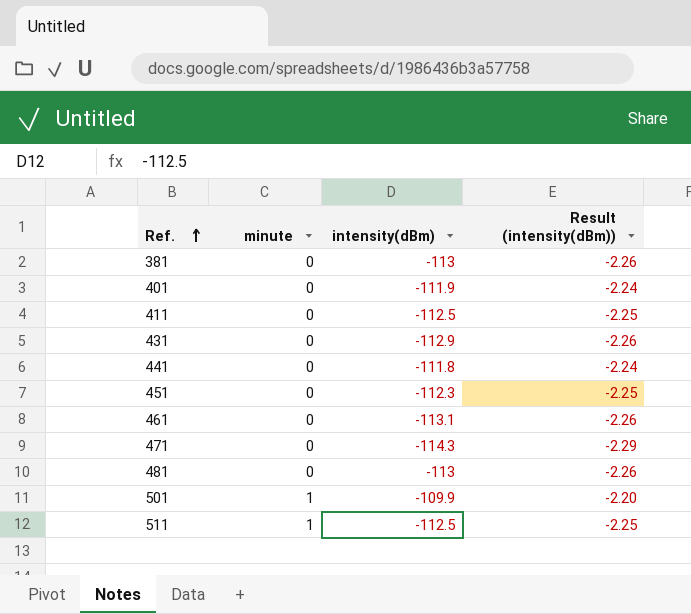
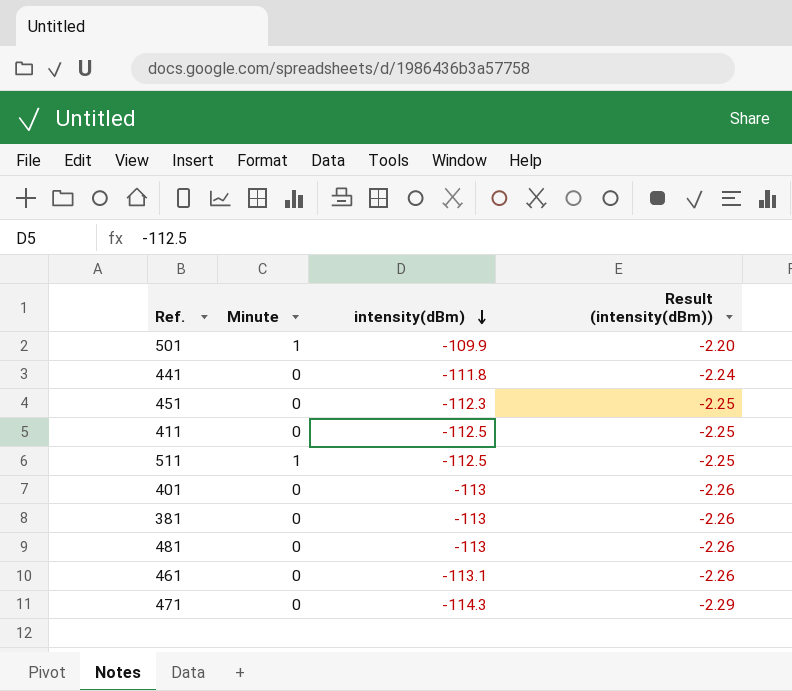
row order: Ref. ascending -> intensity(dBm) descending
column name: minute -> Minute
row 431: 0 | -112.9 | -2.26 -> none
401 | intensity(dBm): -111.9 -> -113
401 | Result (intensity(dBm)): -2.24 -> -2.26

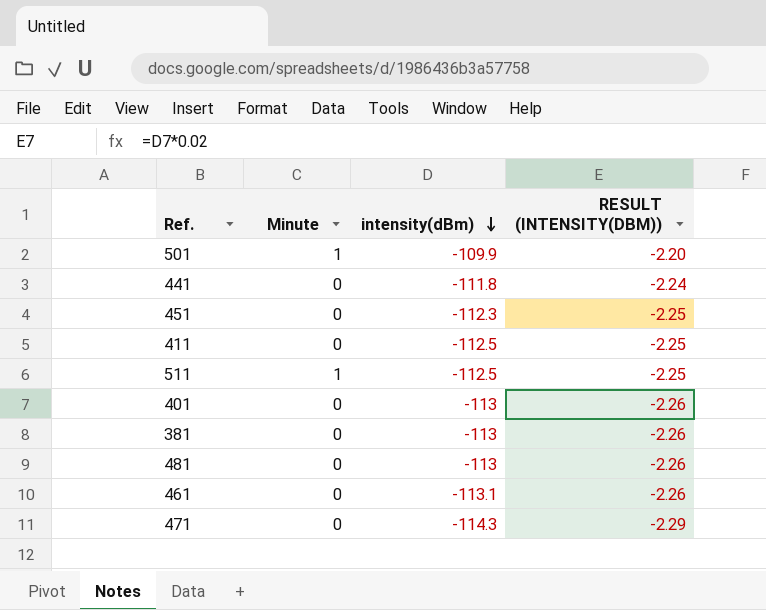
column name: Result (intensity(dBm)) -> RESULT (INTENSITY(DBM))

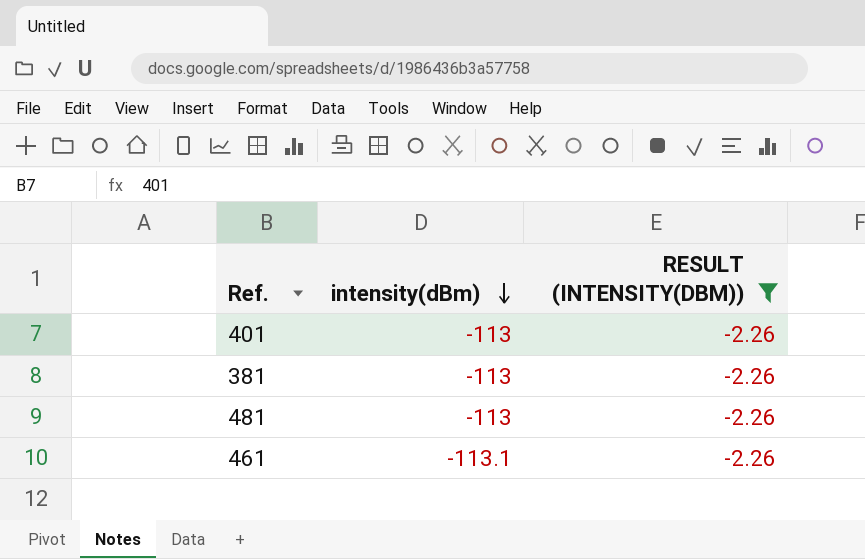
filter: none -> RESULT (INTENSITY(DBM)) = -2.26
column Minute | position: 2 -> none

